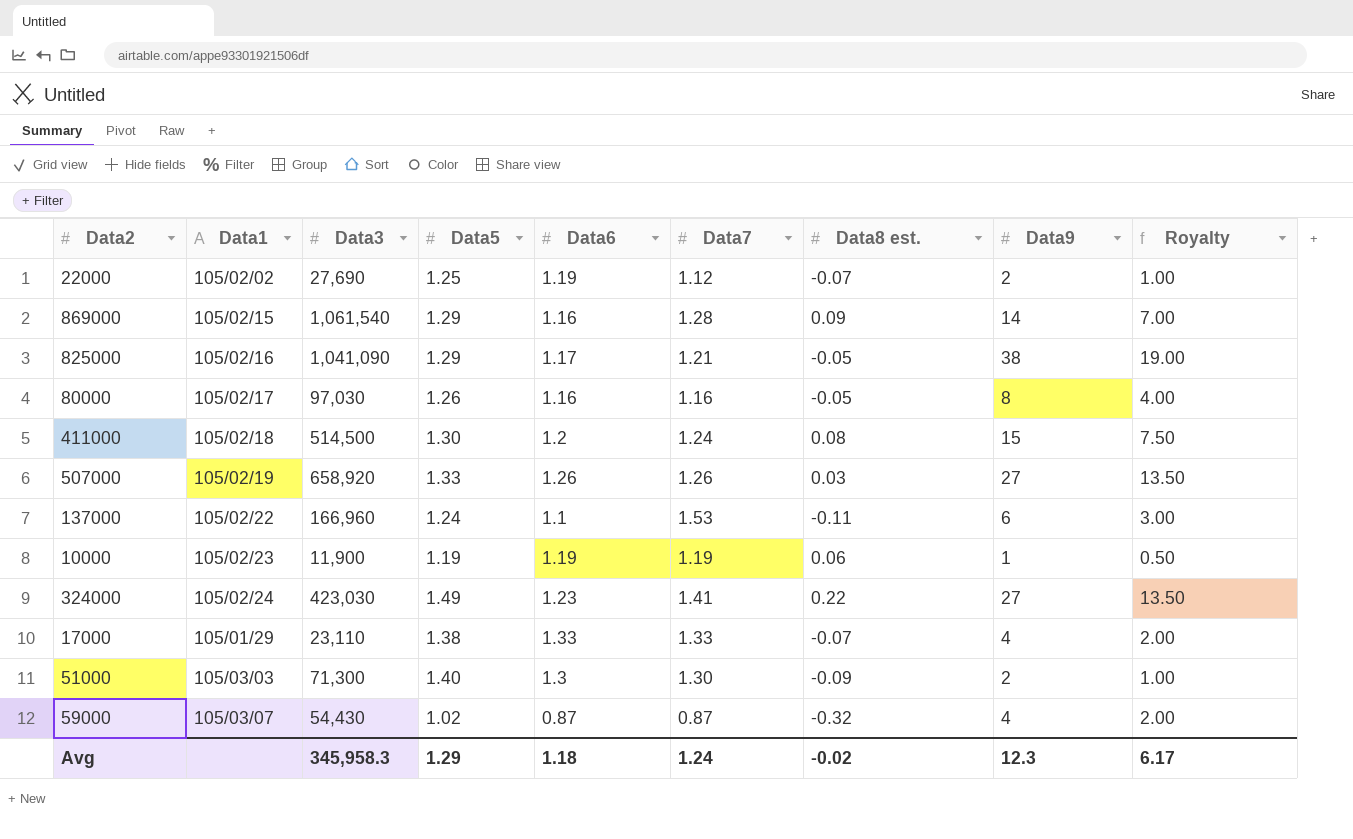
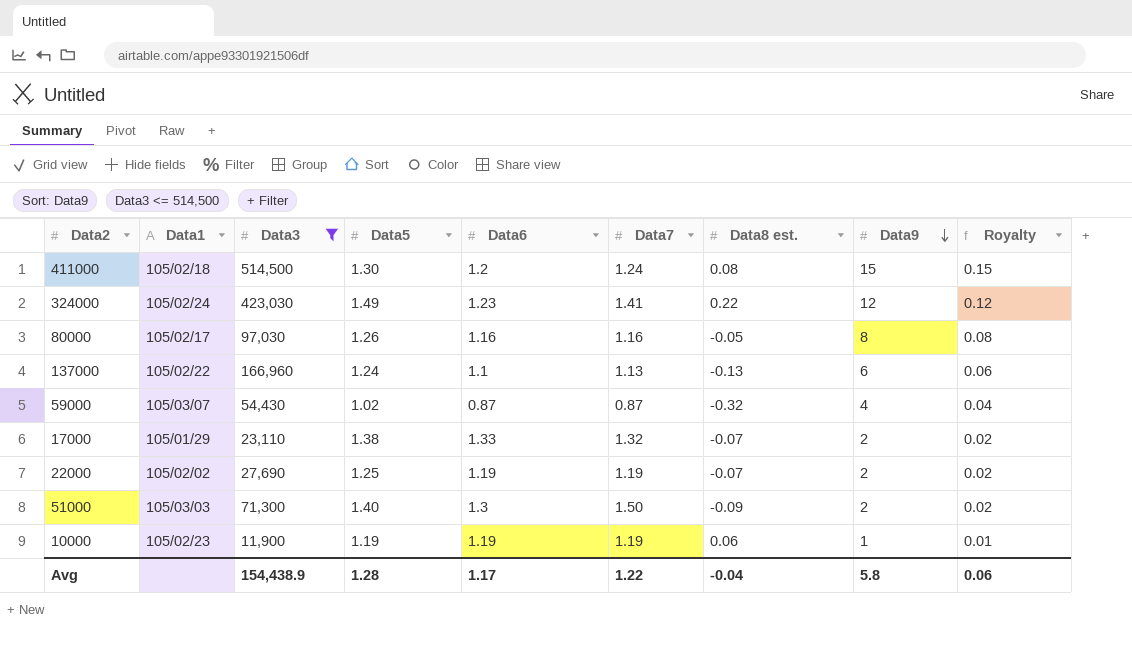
filter: none -> Data3 <= 514,500
row order: none -> Data9 descending
column Royalty | formula: [Data9] * 0.5 -> [Data9] * 0.01
324000 | Data9: 27 -> 12
137000 | Data7: 1.53 -> 1.13
137000 | Data8 est.: -0.11 -> -0.13
17000 | Data7: 1.33 -> 1.32
17000 | Data9: 4 -> 2
22000 | Data7: 1.12 -> 1.19
51000 | Data7: 1.30 -> 1.50
Avg | Data3: 345,958.3 -> 154,438.9
Avg | Data5: 1.29 -> 1.28
Avg | Data6: 1.18 -> 1.17
Avg | Data7: 1.24 -> 1.22
Avg | Data8 est.: -0.02 -> -0.04
Avg | Data9: 12.3 -> 5.8
Avg | Royalty: 6.17 -> 0.06

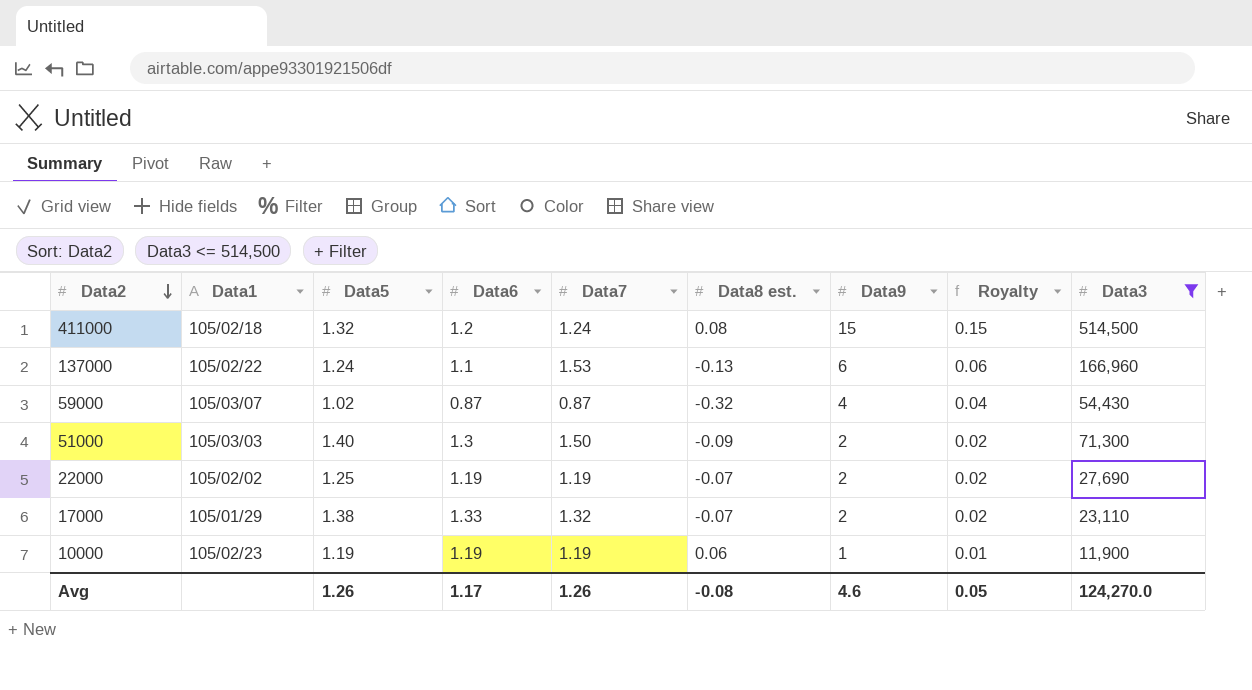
row order: Data9 descending -> Data2 descending
column Data3 | position: 3 -> 9
row 324000: 105/02/24 | 423,030 | 1.49 | 1.23 | 1.41 | 0.22 | 12 | 0.12 -> none
row 80000: 105/02/17 | 97,030 | 1.26 | 1.16 | 1.16 | -0.05 | 8 | 0.08 -> none
411000 | Data5: 1.30 -> 1.32
137000 | Data7: 1.13 -> 1.53
Avg | Data5: 1.28 -> 1.26
Avg | Data7: 1.22 -> 1.26
Avg | Data8 est.: -0.04 -> -0.08
Avg | Data9: 5.8 -> 4.6
Avg | Royalty: 0.06 -> 0.05
Avg | Data3: 154,438.9 -> 124,270.0

